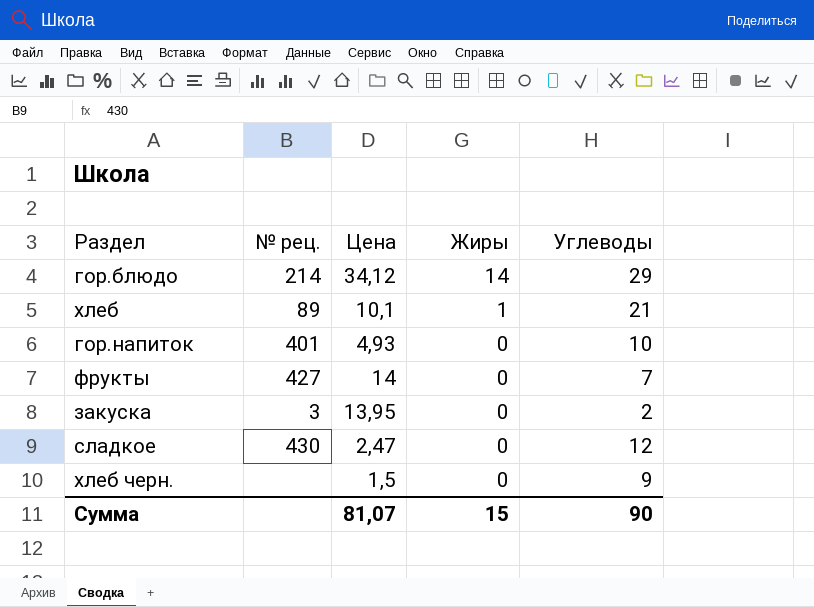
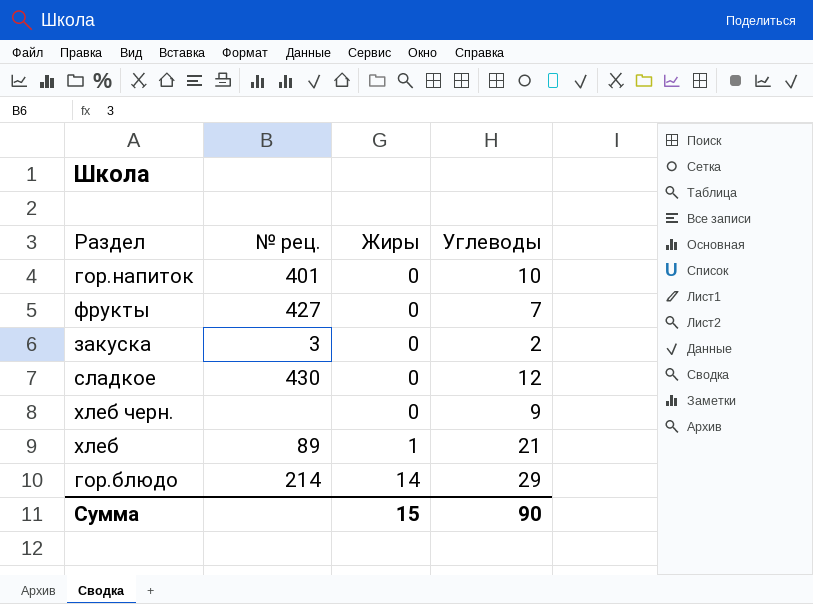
row order: Жиры descending -> Жиры ascending
column Цена | position: 3 -> none

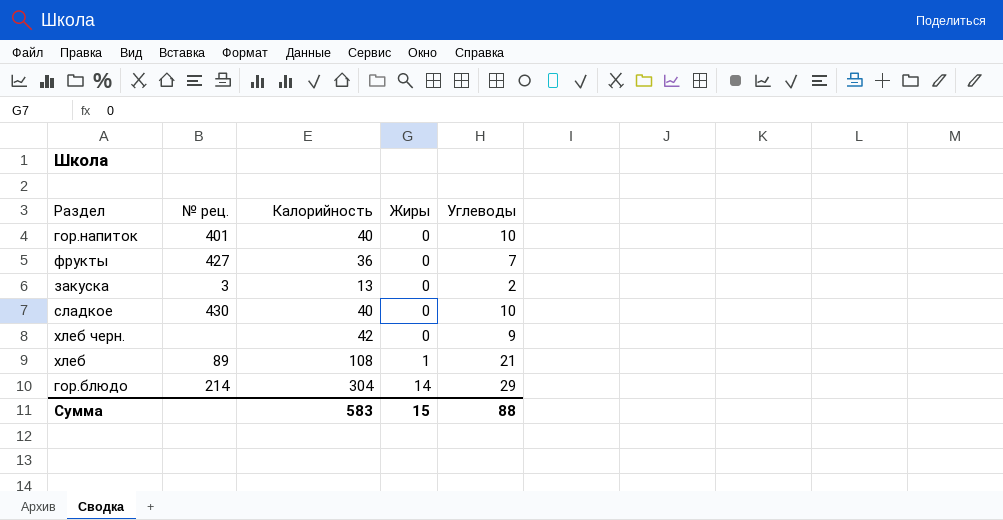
column Калорийность | position: none -> 3
сладкое | Углеводы: 12 -> 10
Сумма | Углеводы: 90 -> 88

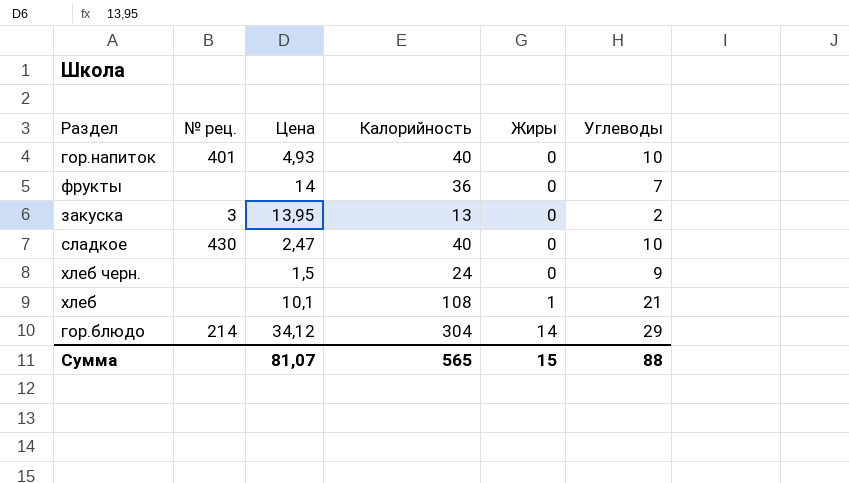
column Цена | position: none -> 3
фрукты | № рец.: 427 -> none
хлеб черн. | Калорийность: 42 -> 24
хлеб | № рец.: 89 -> none
Сумма | Калорийность: 583 -> 565

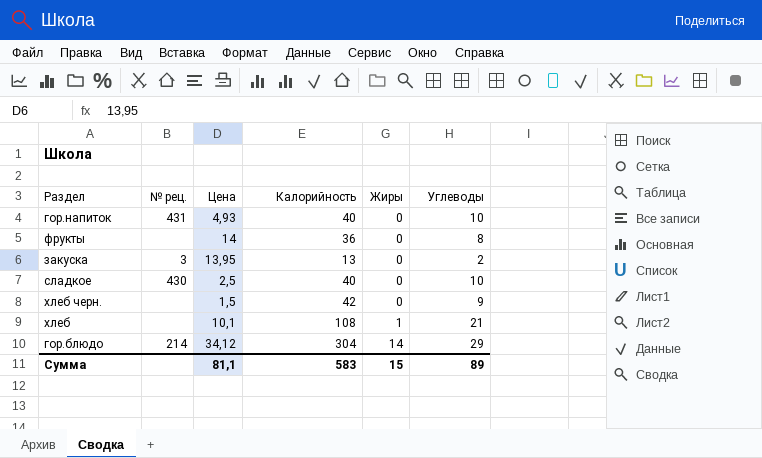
гор.напиток | № рец.: 401 -> 431
фрукты | Углеводы: 7 -> 8
сладкое | Цена: 2,47 -> 2,5
хлеб черн. | Калорийность: 24 -> 42
Сумма | Цена: 81,07 -> 81,1
Сумма | Калорийность: 565 -> 583
Сумма | Углеводы: 88 -> 89

